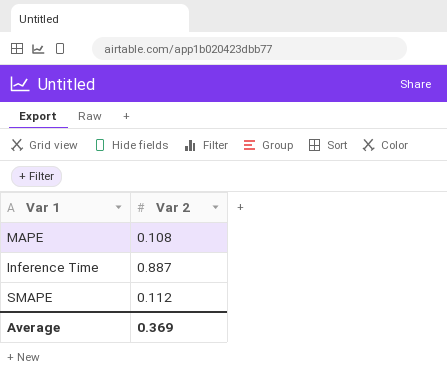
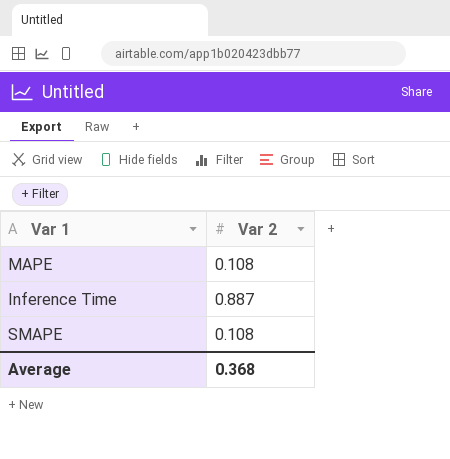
SMAPE | Var 2: 0.112 -> 0.108
Average | Var 2: 0.369 -> 0.368

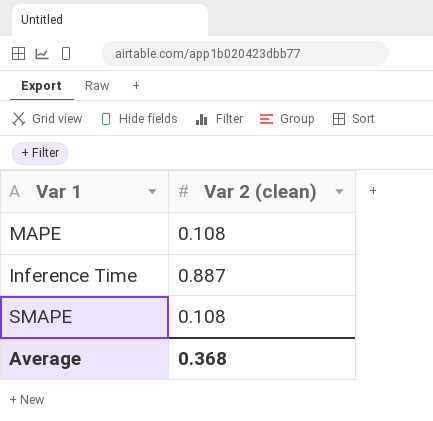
column name: Var 2 -> Var 2 (clean)

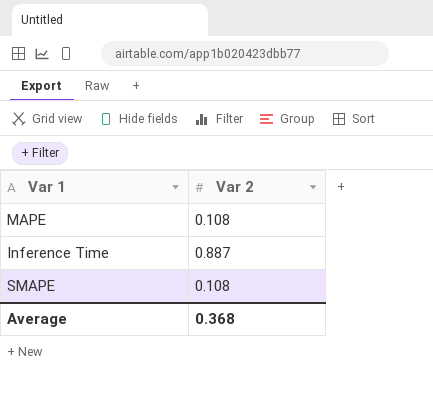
column name: Var 2 (clean) -> Var 2

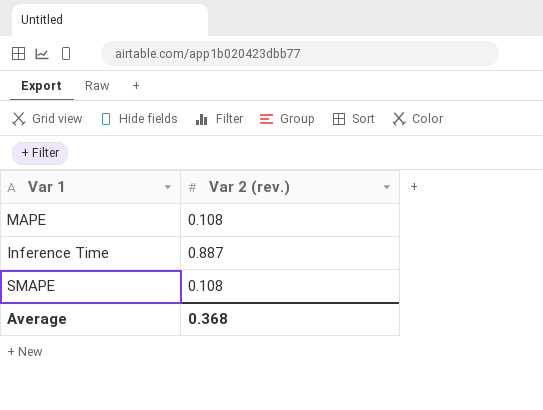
column name: Var 2 -> Var 2 (rev.)

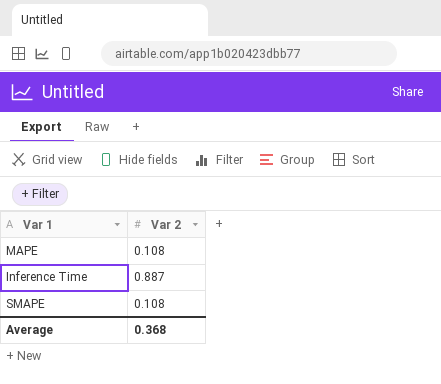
column name: Var 2 (rev.) -> Var 2

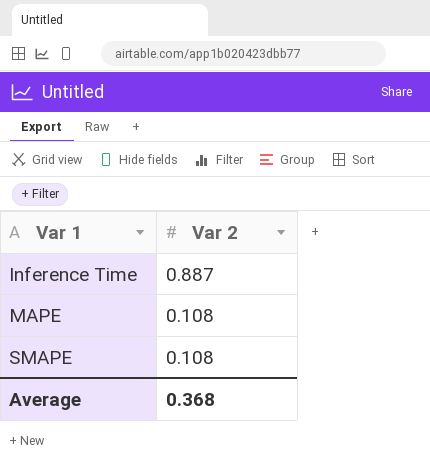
row order: none -> Var 1 ascending

